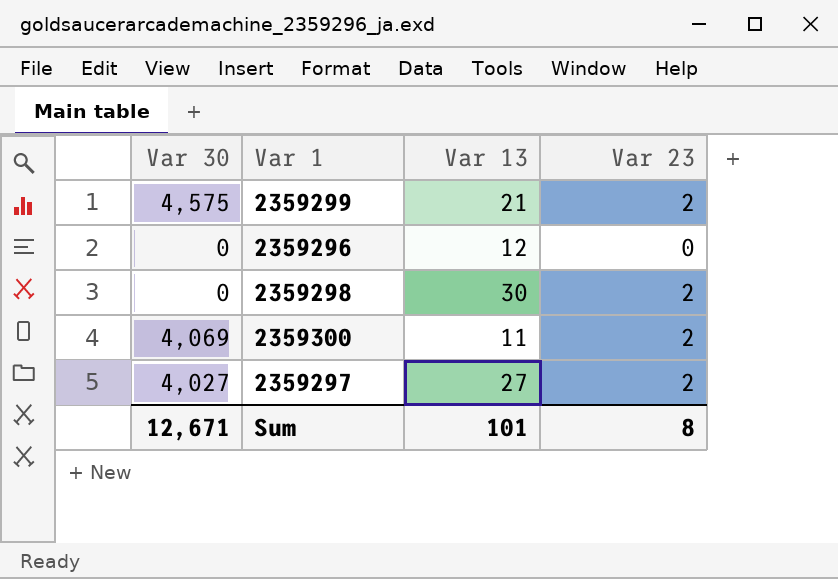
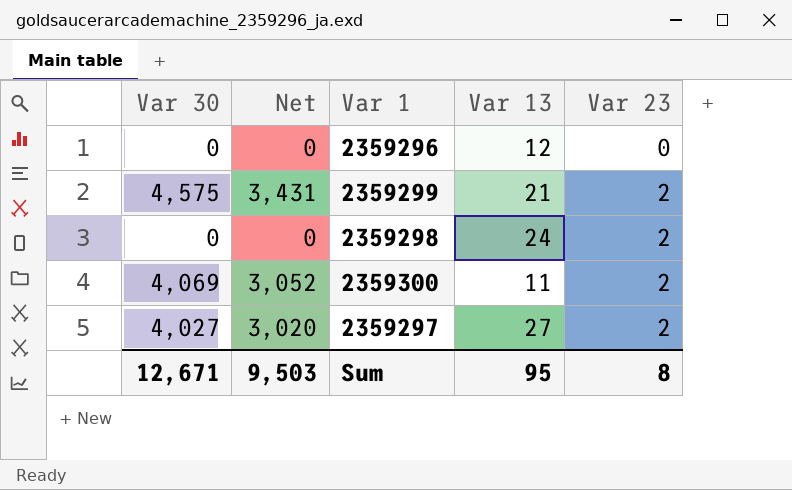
row order: none -> Var 23 ascending
column Net | formula: none -> [Var 30] * 0.75
2359298 | Var 13: 30 -> 24
Sum | Var 13: 101 -> 95

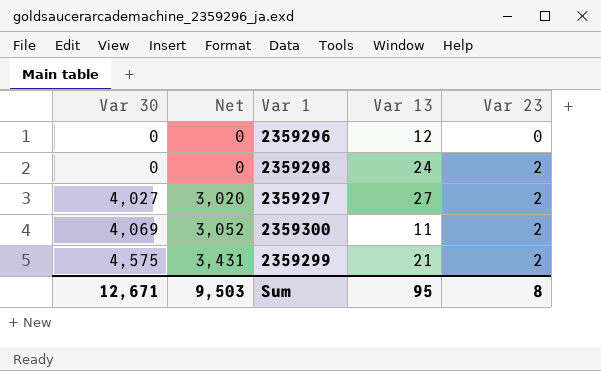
row order: Var 23 ascending -> Var 30 ascending

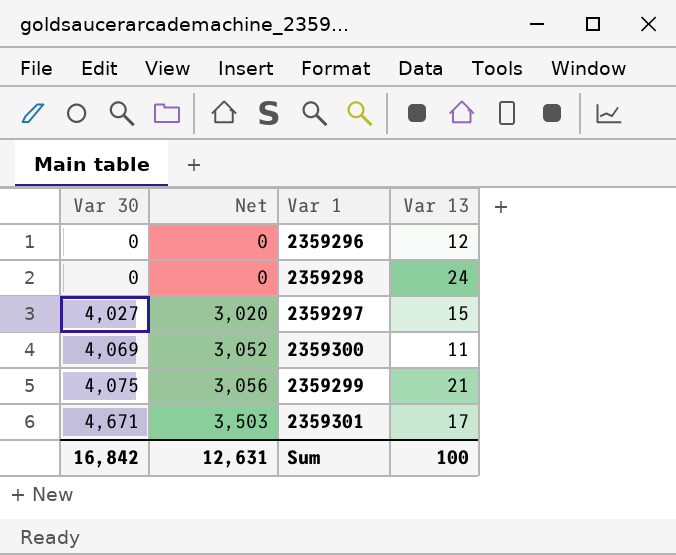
column Var 23 | position: 5 -> none
2359297 | Var 13: 27 -> 15
2359299 | Var 30: 4,575 -> 4,075
2359299 | Net: 3,431 -> 3,056
row 2359301: none -> 4,671 | 3,503 | 17
Sum | Var 30: 12,671 -> 16,842
Sum | Net: 9,503 -> 12,631
Sum | Var 13: 95 -> 100

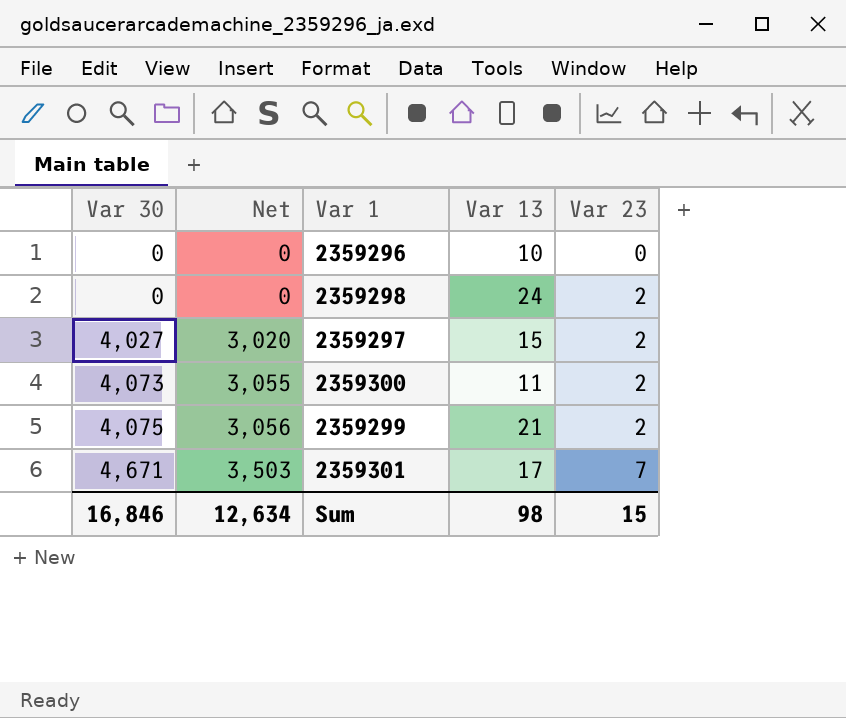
column Var 23 | position: none -> 5
2359296 | Var 13: 12 -> 10
2359300 | Var 30: 4,069 -> 4,073
2359300 | Net: 3,052 -> 3,055
Sum | Var 30: 16,842 -> 16,846
Sum | Net: 12,631 -> 12,634
Sum | Var 13: 100 -> 98

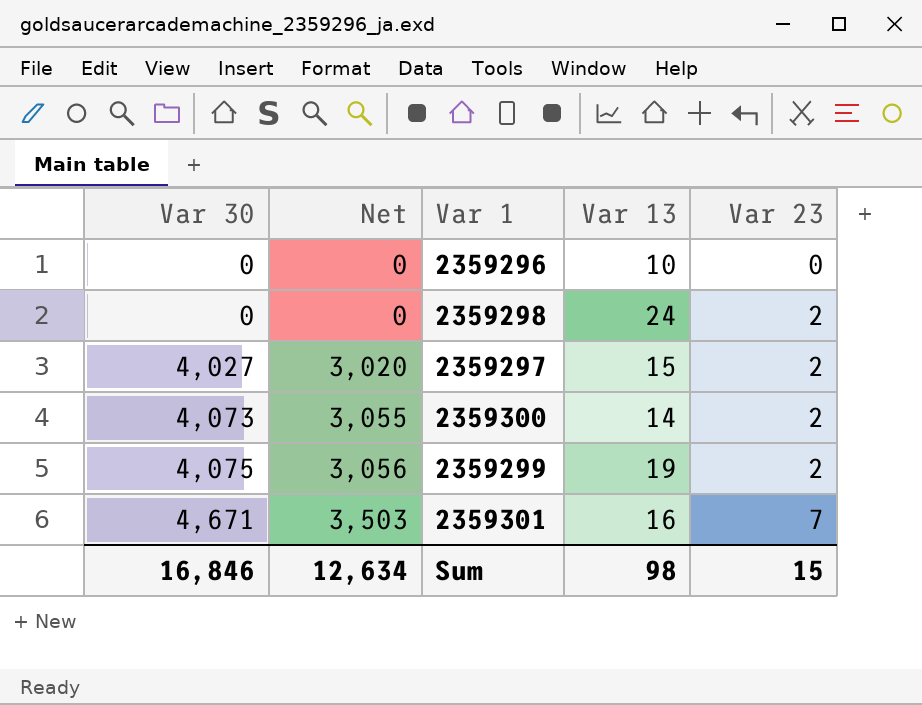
2359300 | Var 13: 11 -> 14
2359299 | Var 13: 21 -> 19
2359301 | Var 13: 17 -> 16

